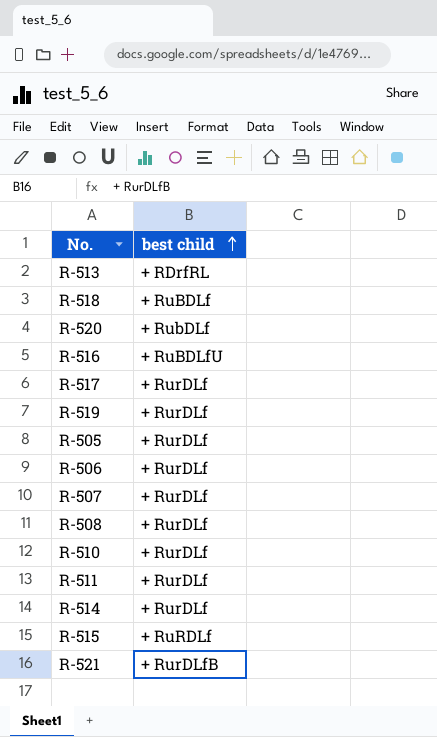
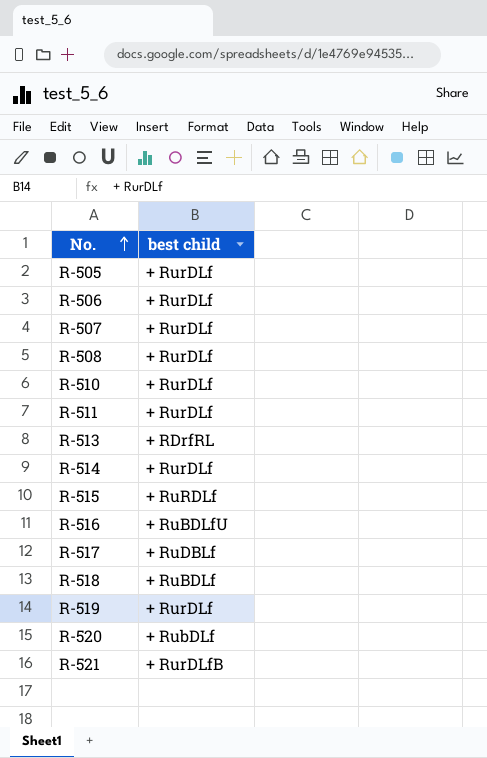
row order: best child ascending -> No. ascending
R-517 | best child: + RurDLf -> + RuDBLf

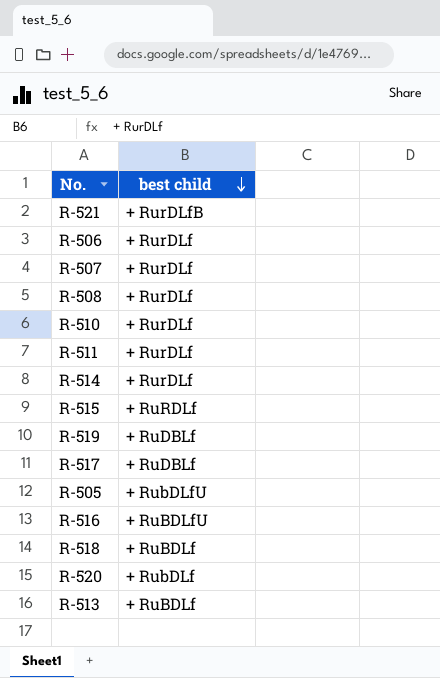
row order: No. ascending -> best child descending
R-519 | best child: + RurDLf -> + RuDBLf
R-505 | best child: + RurDLf -> + RubDLfU
R-513 | best child: + RDrfRL -> + RuBDLf

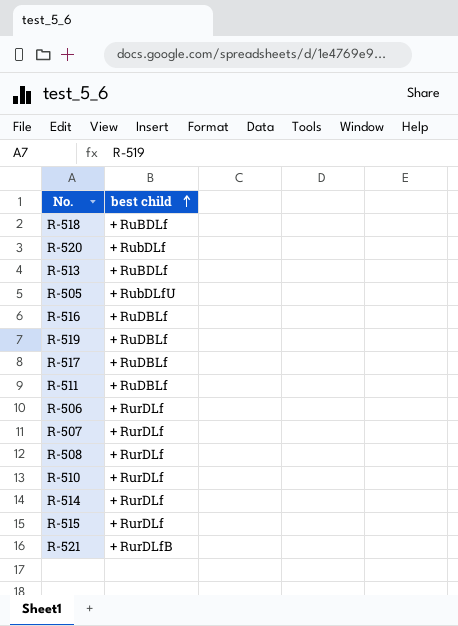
row order: best child descending -> best child ascending
R-516 | best child: + RuBDLfU -> + RuDBLf
R-511 | best child: + RurDLf -> + RuDBLf
R-515 | best child: + RuRDLf -> + RurDLf

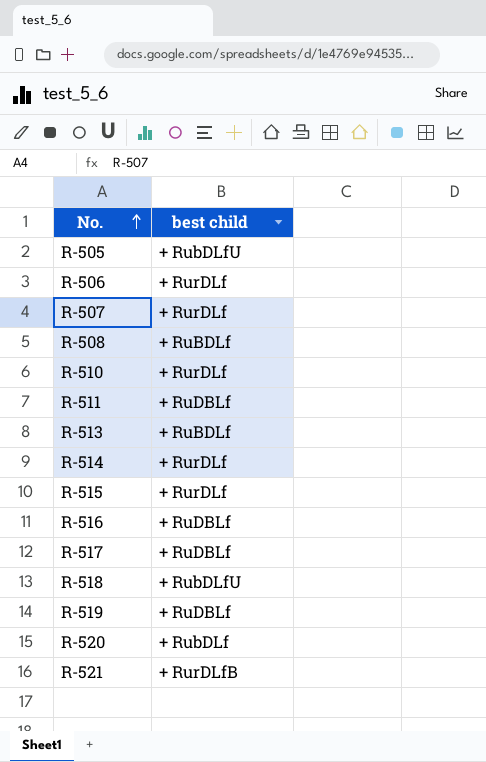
row order: best child ascending -> No. ascending
R-508 | best child: + RurDLf -> + RuBDLf
R-518 | best child: + RuBDLf -> + RubDLfU

